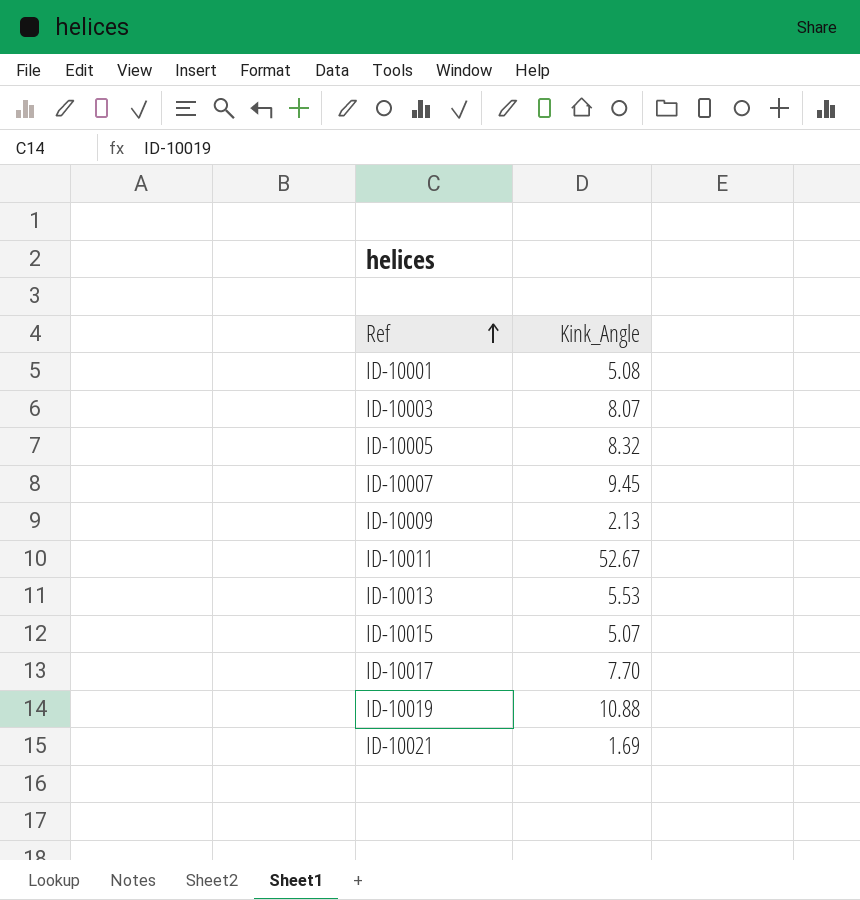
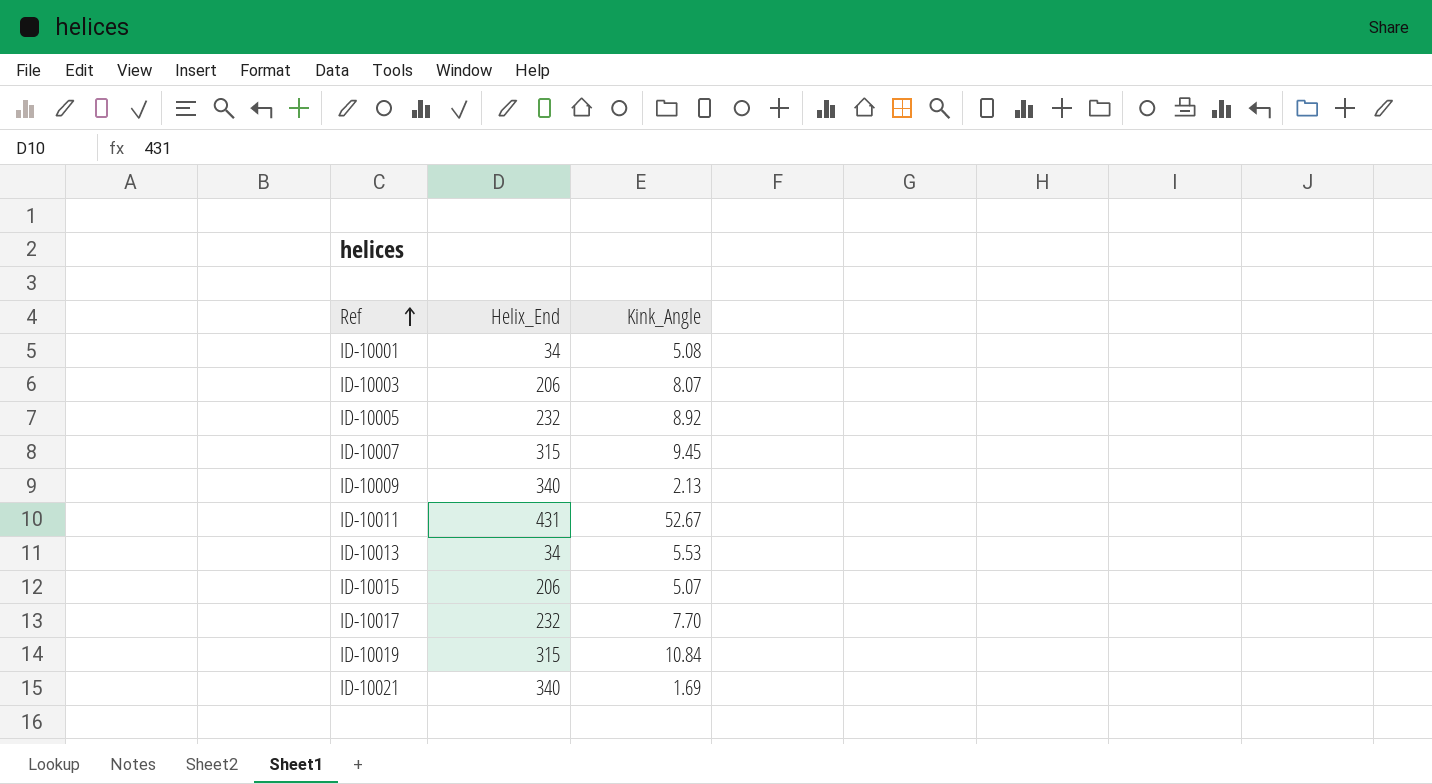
column Helix_End | position: none -> 2
ID-10005 | Kink_Angle: 8.32 -> 8.92
ID-10019 | Kink_Angle: 10.88 -> 10.84

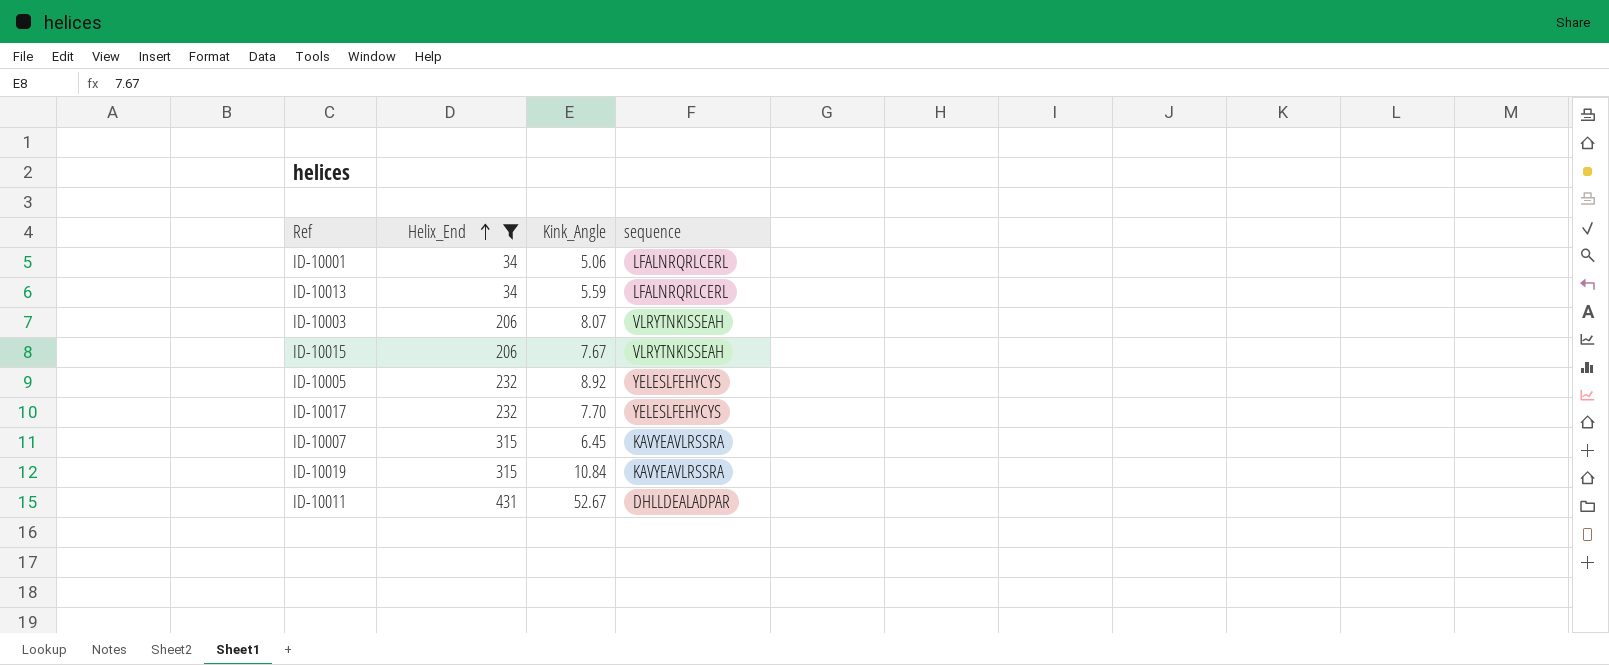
filter: none -> Helix_End != 340
row order: Ref ascending -> Helix_End ascending
column sequence | position: none -> 4
ID-10001 | Kink_Angle: 5.08 -> 5.06
ID-10013 | Kink_Angle: 5.53 -> 5.59
ID-10015 | Kink_Angle: 5.07 -> 7.67
ID-10007 | Kink_Angle: 9.45 -> 6.45

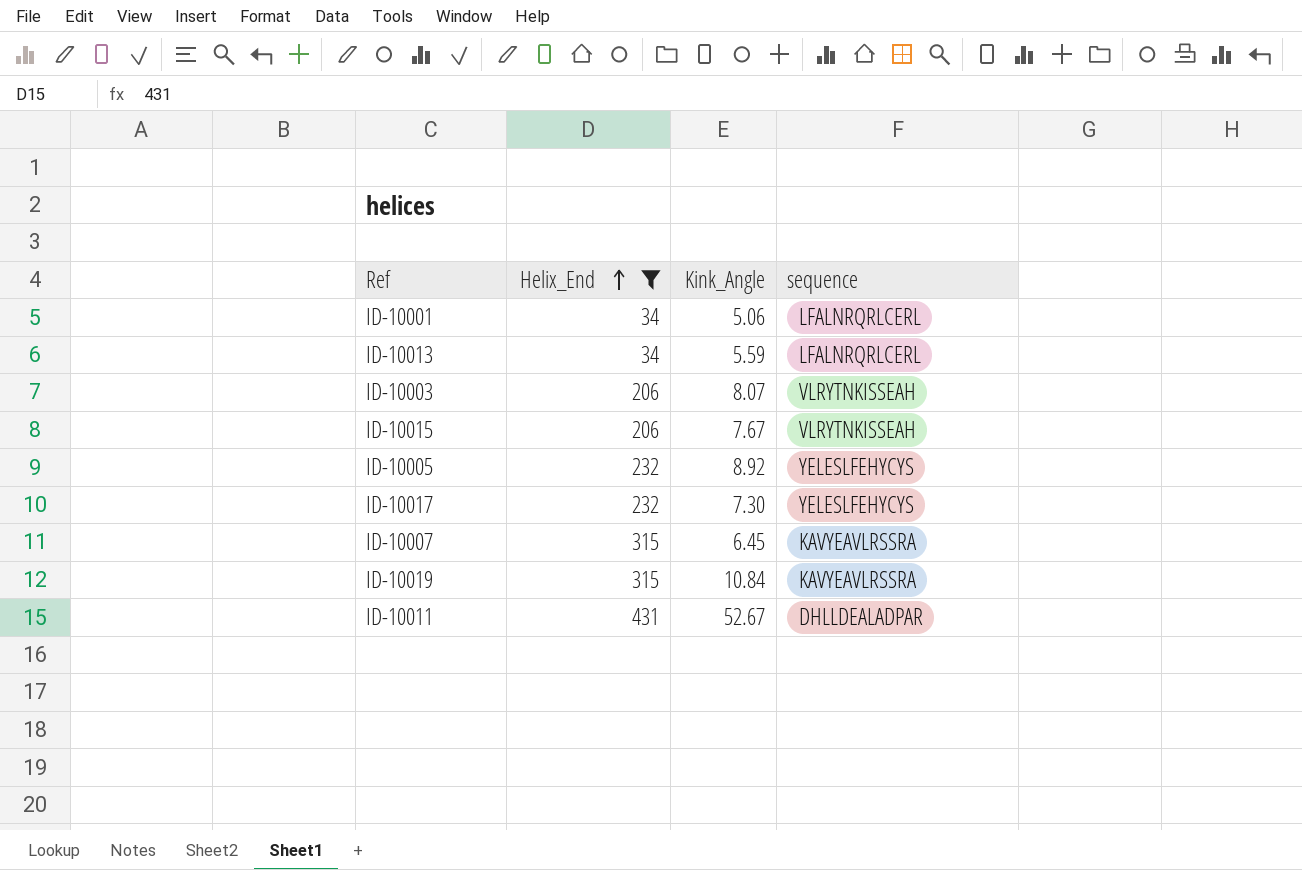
ID-10017 | Kink_Angle: 7.70 -> 7.30

